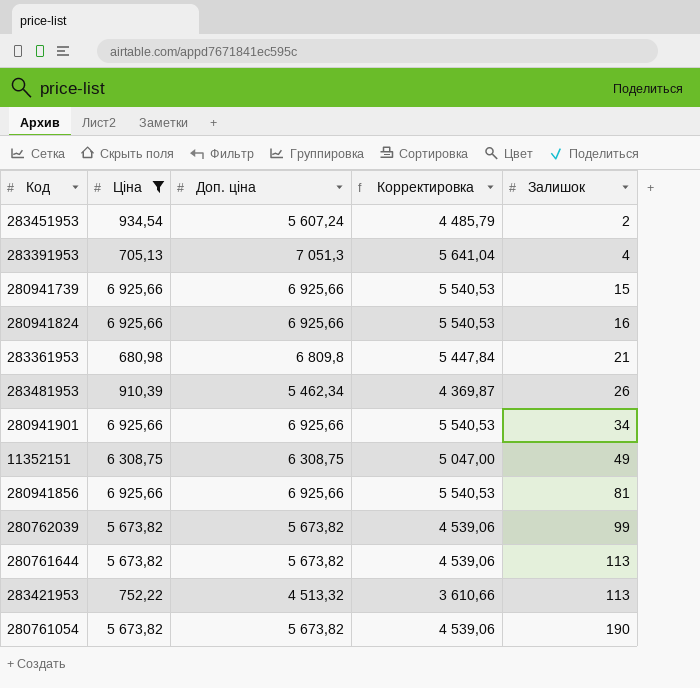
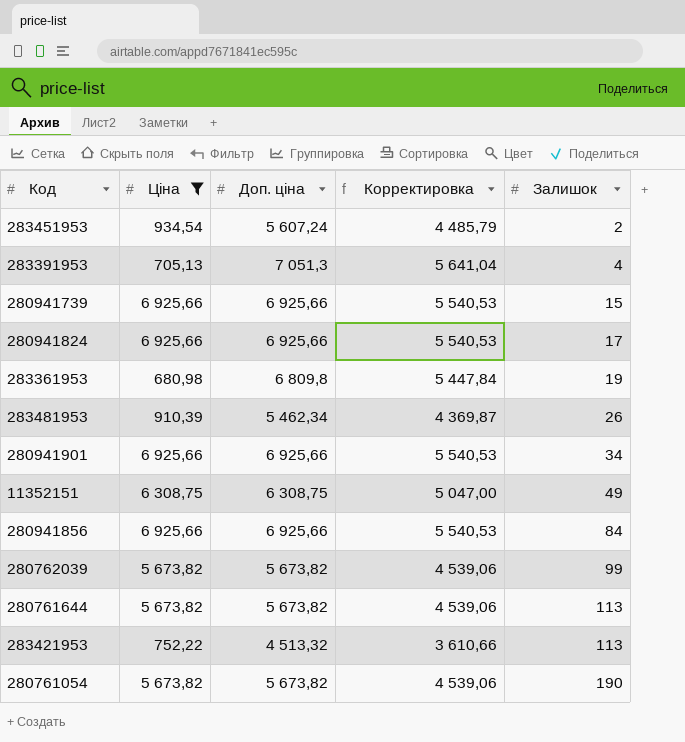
280941824 | Залишок: 16 -> 17
283361953 | Залишок: 21 -> 19
280941856 | Залишок: 81 -> 84

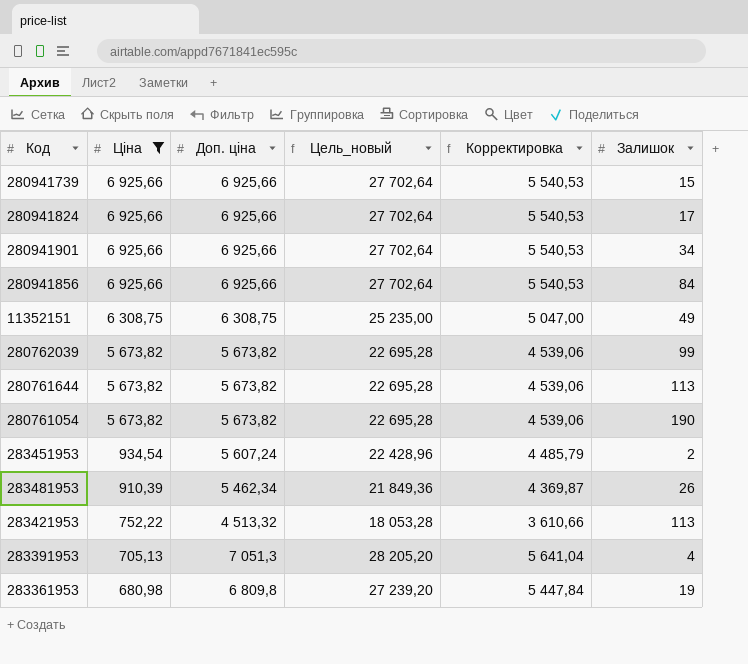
row order: Залишок ascending -> Ціна descending
column Цель_новый | formula: none -> [Доп. ціна] * 4

